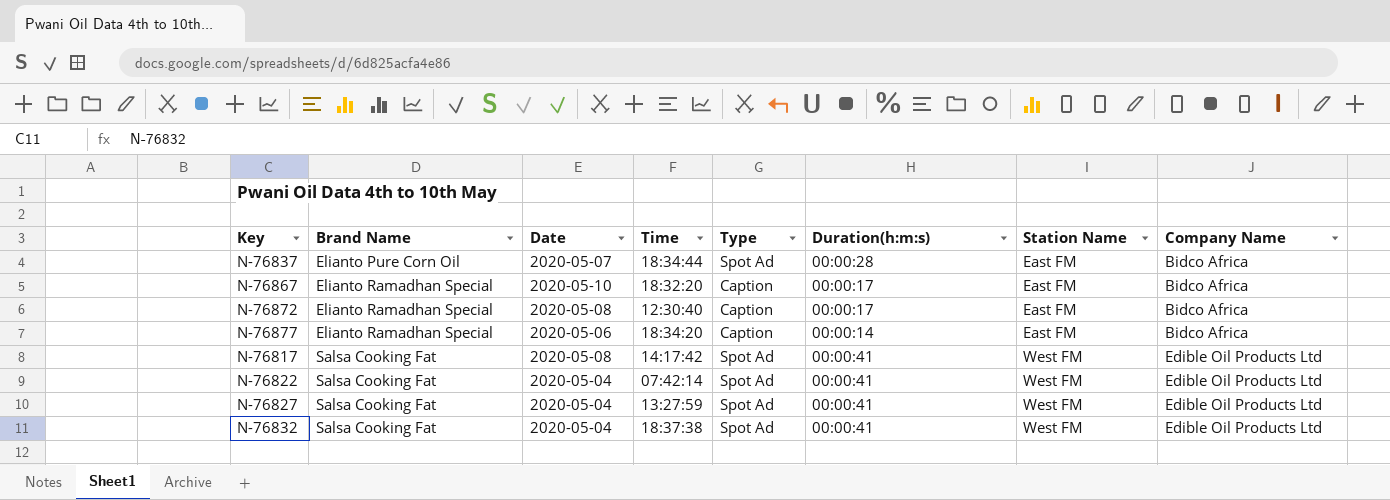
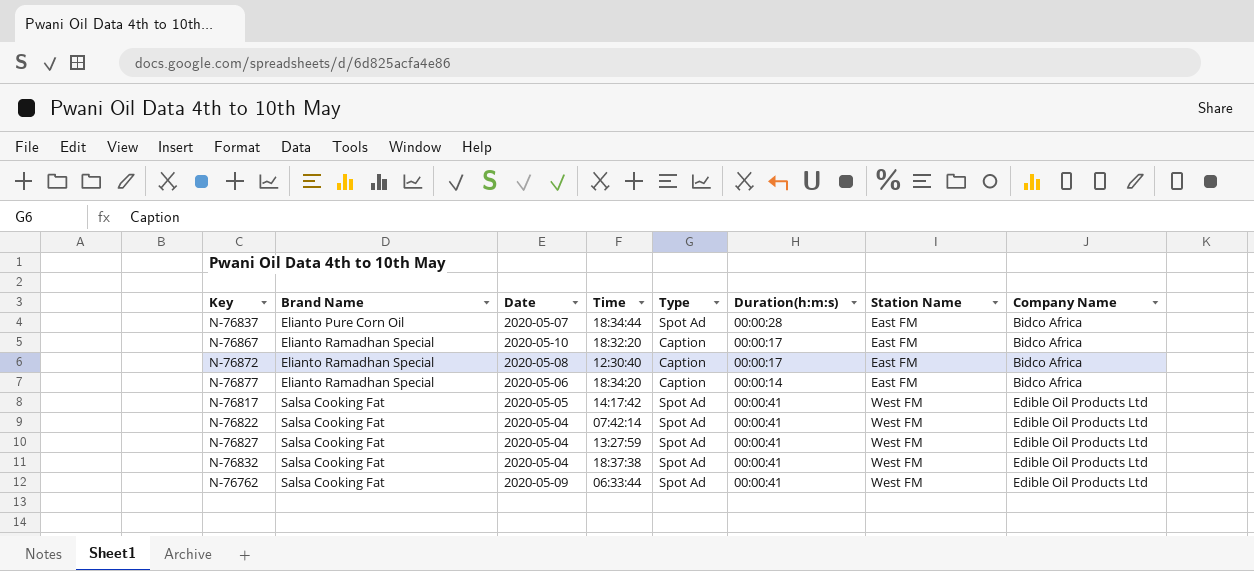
N-76817 | Date: 2020-05-08 -> 2020-05-05
row N-76762: none -> Salsa Cooking Fat | 2020-05-09 | 06:33:44 | Spot Ad | 00:00:41 | West FM | Edible Oil Products Ltd

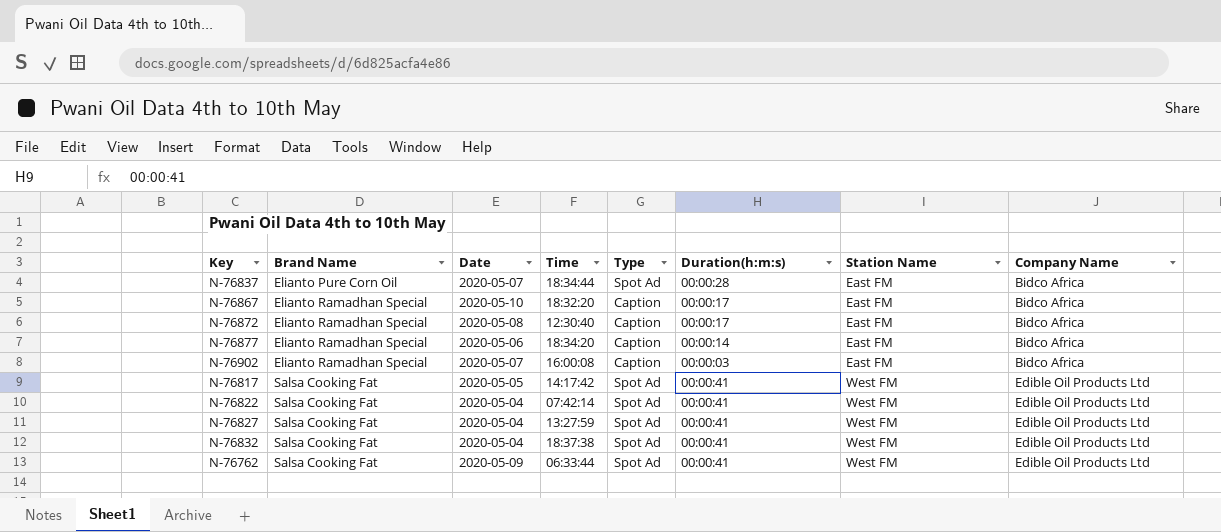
row N-76902: none -> Elianto Ramadhan Special | 2020-05-07 | 16:00:08 | Caption | 00:00:03 | East FM | Bidco Africa

